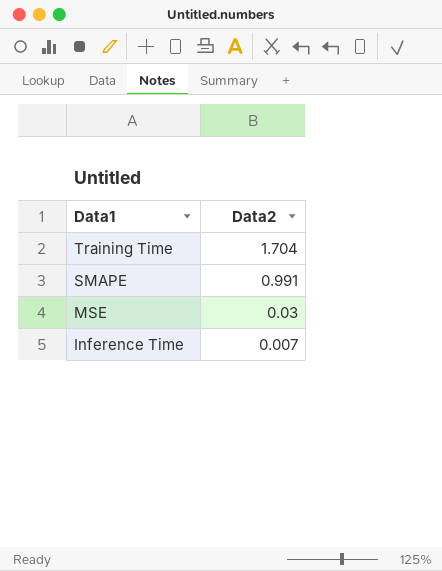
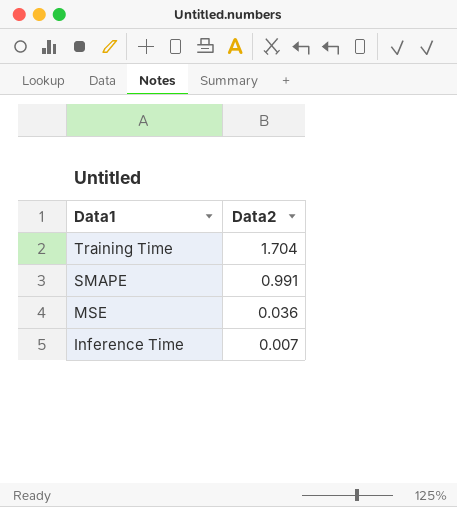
MSE | Data2: 0.03 -> 0.036

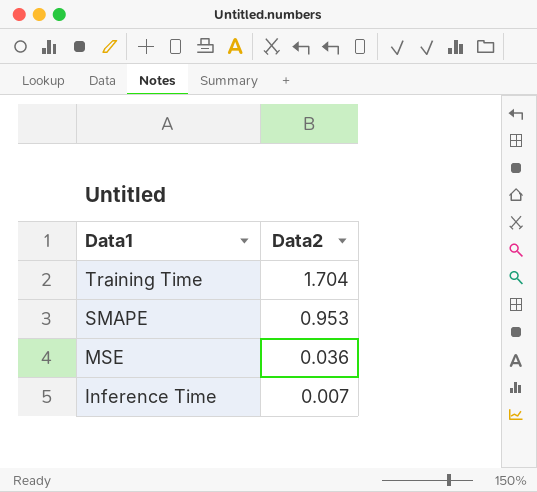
SMAPE | Data2: 0.991 -> 0.953

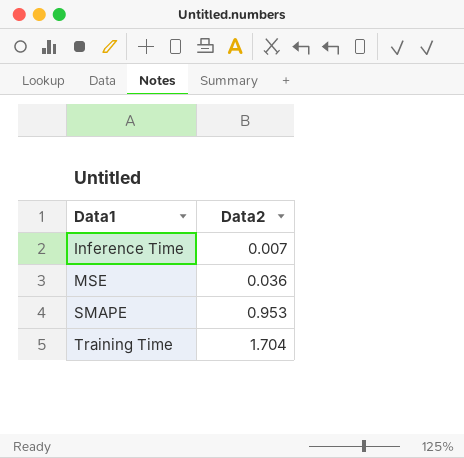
row order: Data1 descending -> Data1 ascending

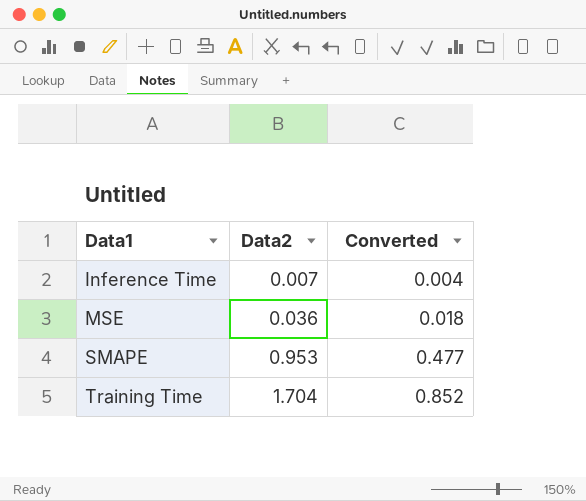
column Converted | formula: none -> [Data2] * 0.5

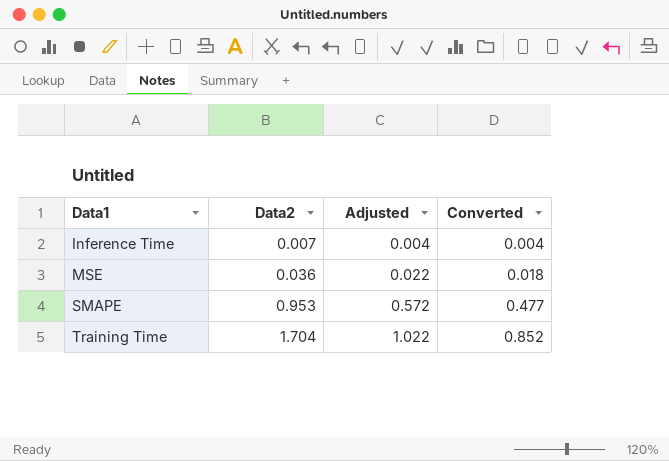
column Adjusted | formula: none -> [Data2] * 0.6

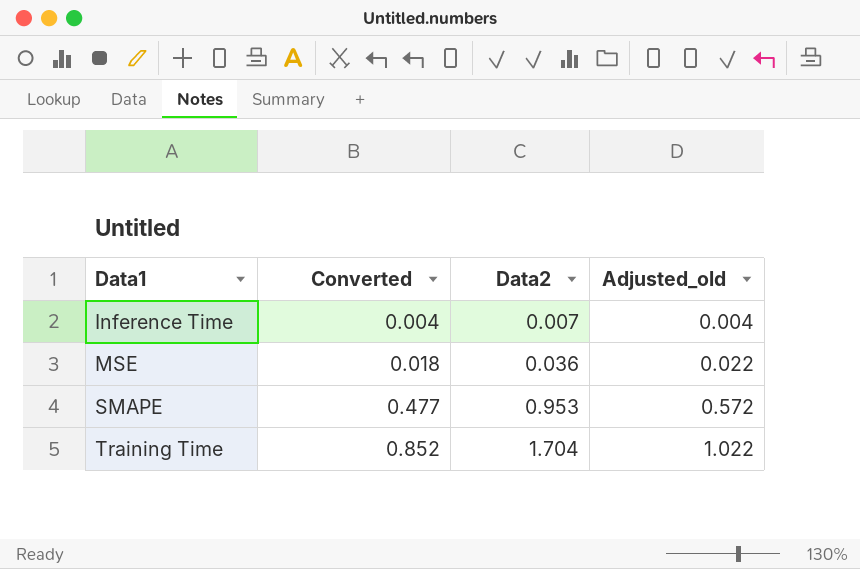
column Converted | position: 4 -> 2
column name: Adjusted -> Adjusted_old

